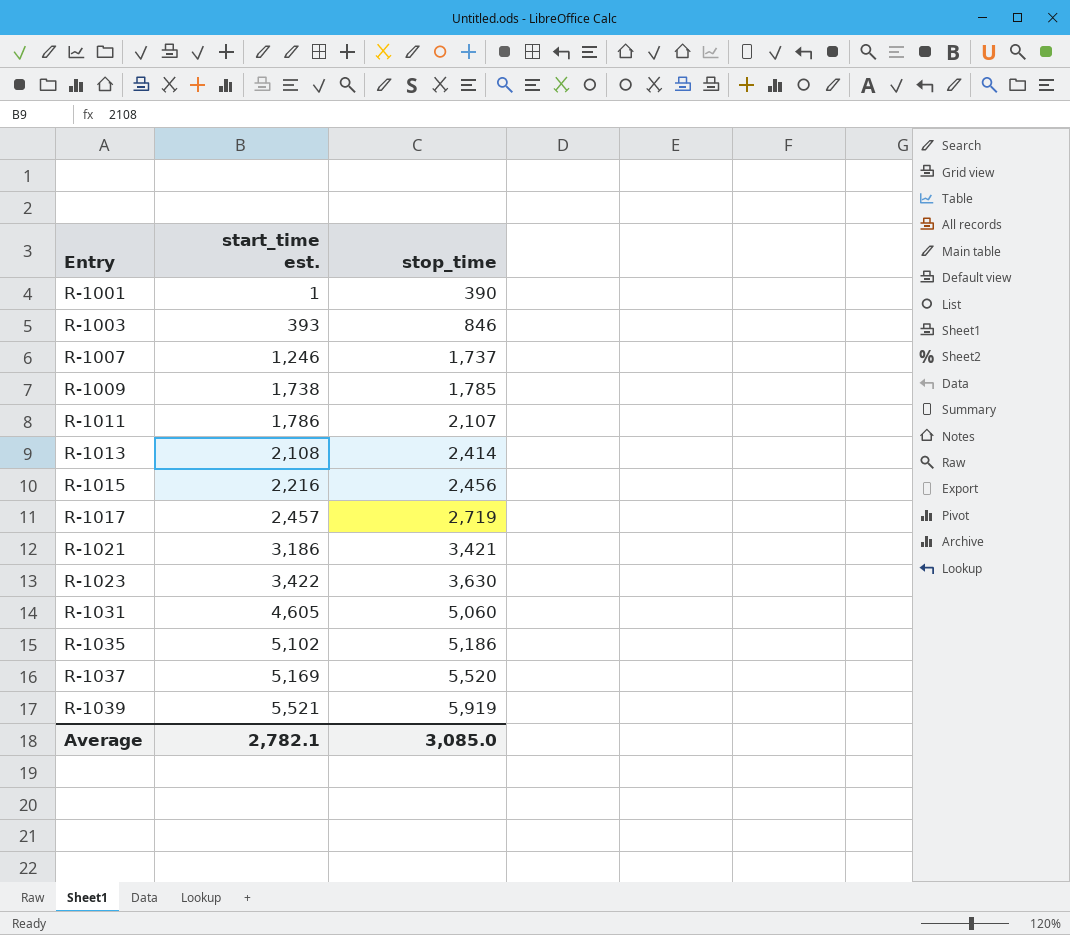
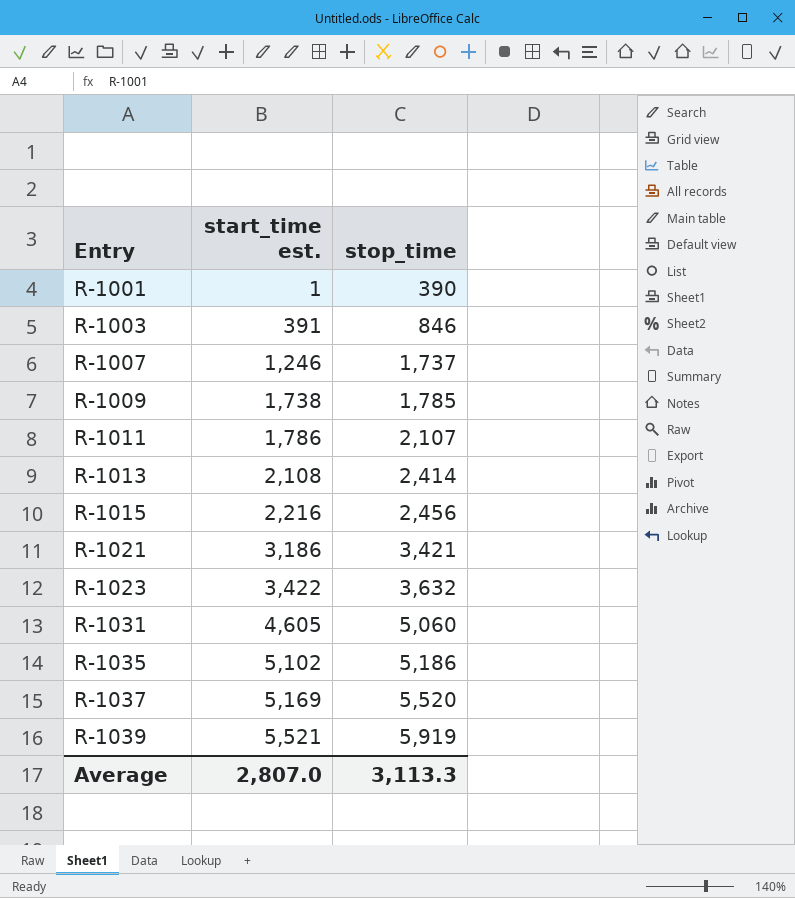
row R-1017: 2,457 | 2,719 -> none
R-1003 | start_time est.: 393 -> 391
R-1023 | stop_time: 3,630 -> 3,632
Average | start_time est.: 2,782.1 -> 2,807.0
Average | stop_time: 3,085.0 -> 3,113.3

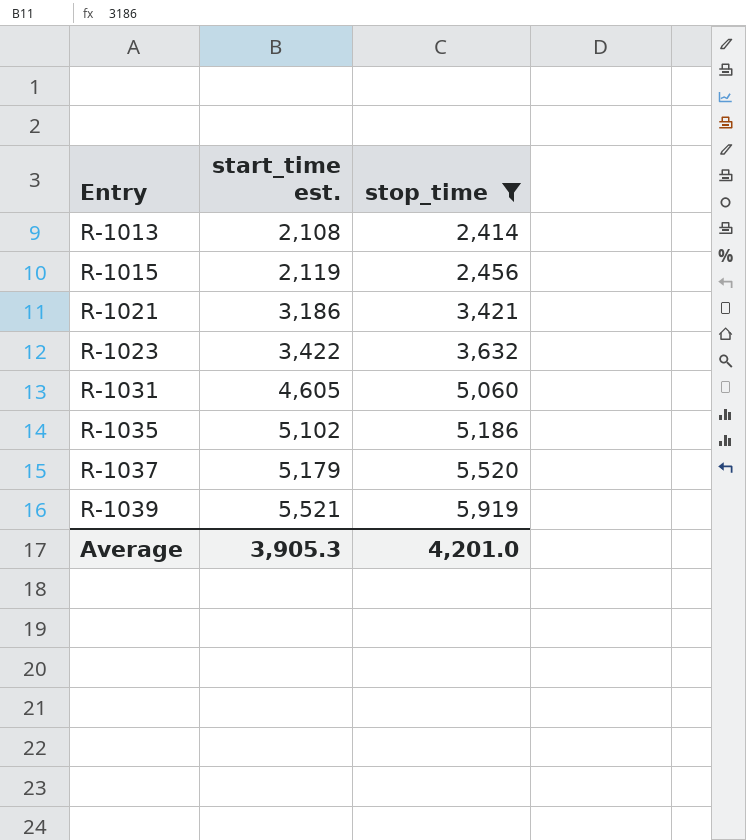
filter: none -> stop_time >= 2,414
R-1015 | start_time est.: 2,216 -> 2,119
R-1037 | start_time est.: 5,169 -> 5,179
Average | start_time est.: 2,807.0 -> 3,905.3
Average | stop_time: 3,113.3 -> 4,201.0

